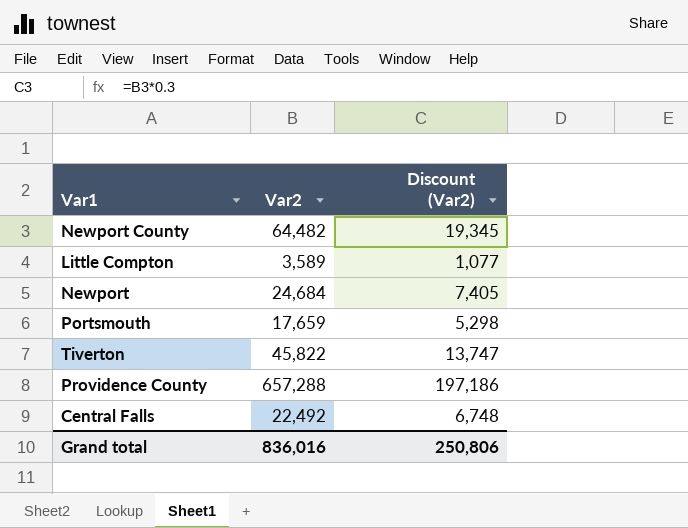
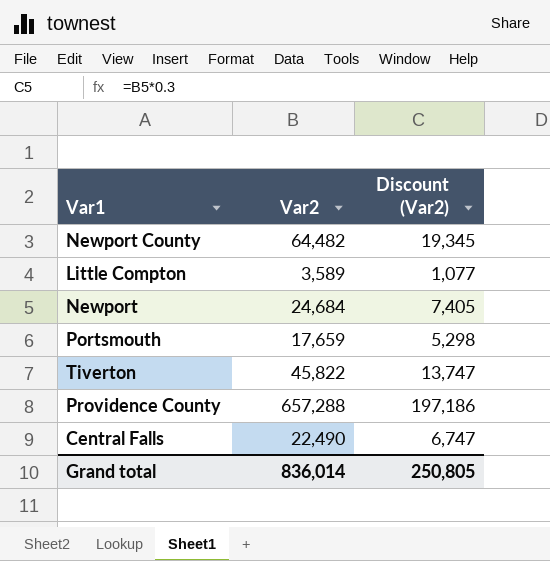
Central Falls | Var2: 22,492 -> 22,490
Central Falls | Discount (Var2): 6,748 -> 6,747
Grand total | Var2: 836,016 -> 836,014
Grand total | Discount (Var2): 250,806 -> 250,805

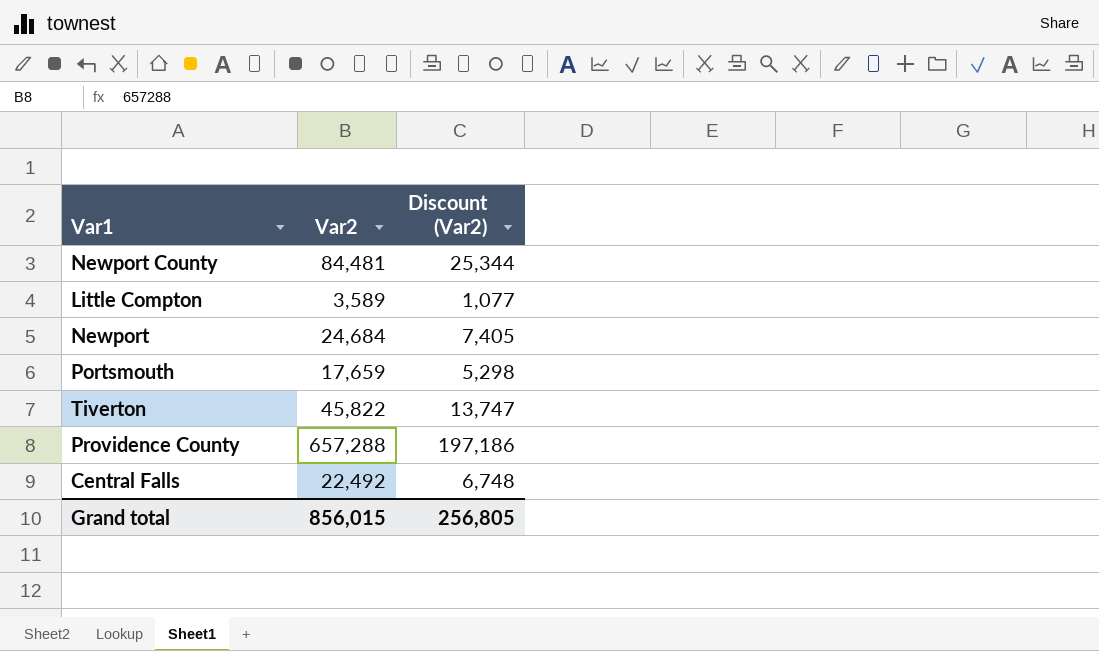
Newport County | Var2: 64,482 -> 84,481
Newport County | Discount (Var2): 19,345 -> 25,344
Central Falls | Var2: 22,490 -> 22,492
Central Falls | Discount (Var2): 6,747 -> 6,748
Grand total | Var2: 836,014 -> 856,015
Grand total | Discount (Var2): 250,805 -> 256,805

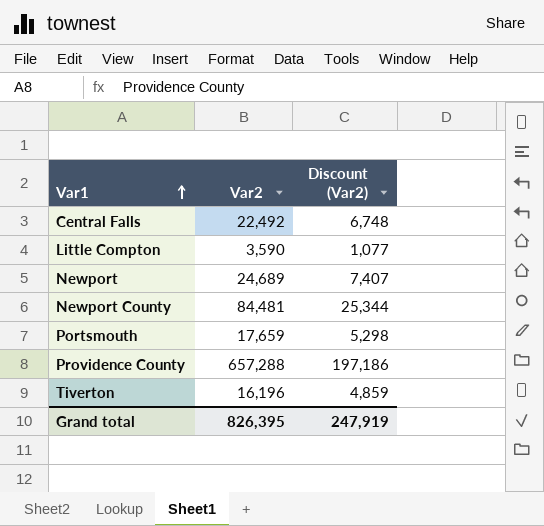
row order: none -> Var1 ascending
Little Compton | Var2: 3,589 -> 3,590
Newport | Var2: 24,684 -> 24,689
Newport | Discount (Var2): 7,405 -> 7,407
Tiverton | Var2: 45,822 -> 16,196
Tiverton | Discount (Var2): 13,747 -> 4,859
Grand total | Var2: 856,015 -> 826,395
Grand total | Discount (Var2): 256,805 -> 247,919

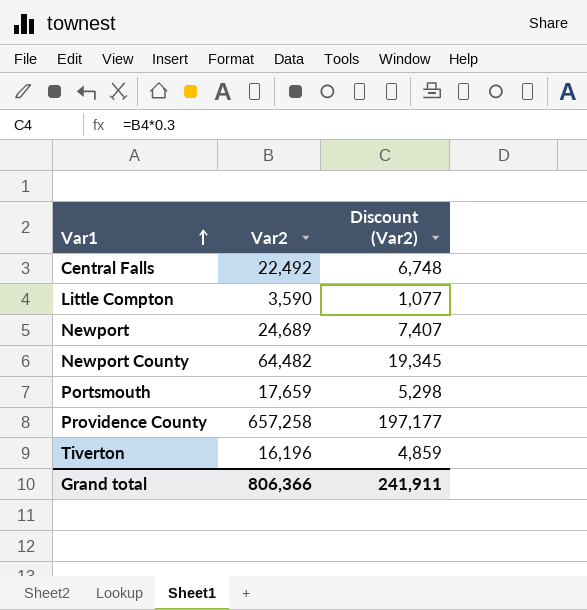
Newport County | Var2: 84,481 -> 64,482
Newport County | Discount (Var2): 25,344 -> 19,345
Providence County | Var2: 657,288 -> 657,258
Providence County | Discount (Var2): 197,186 -> 197,177
Grand total | Var2: 826,395 -> 806,366
Grand total | Discount (Var2): 247,919 -> 241,911

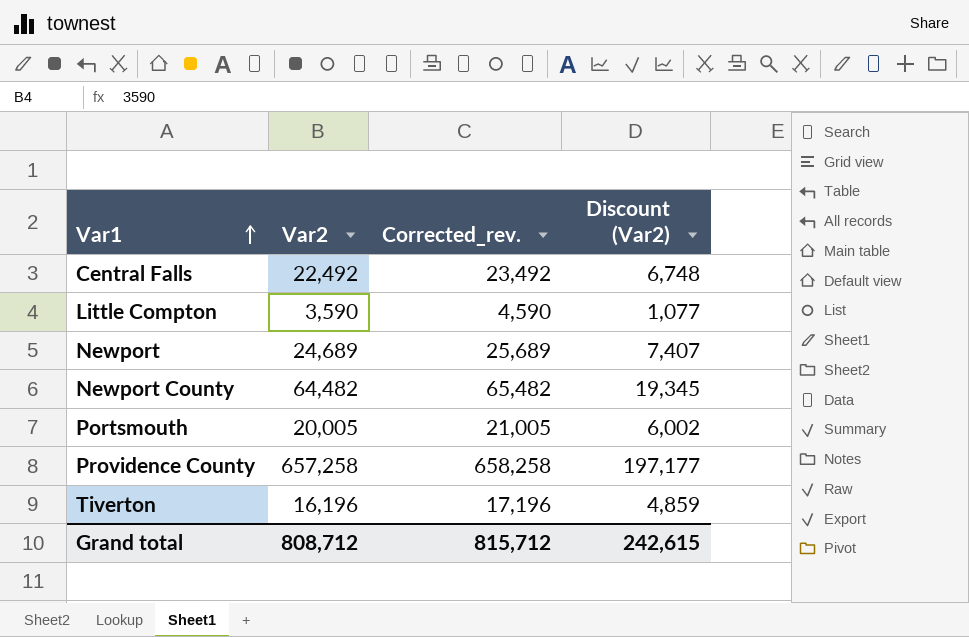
column Corrected_rev. | formula: none -> [Var2] + 1000
Portsmouth | Var2: 17,659 -> 20,005
Portsmouth | Discount (Var2): 5,298 -> 6,002
Grand total | Var2: 806,366 -> 808,712
Grand total | Discount (Var2): 241,911 -> 242,615

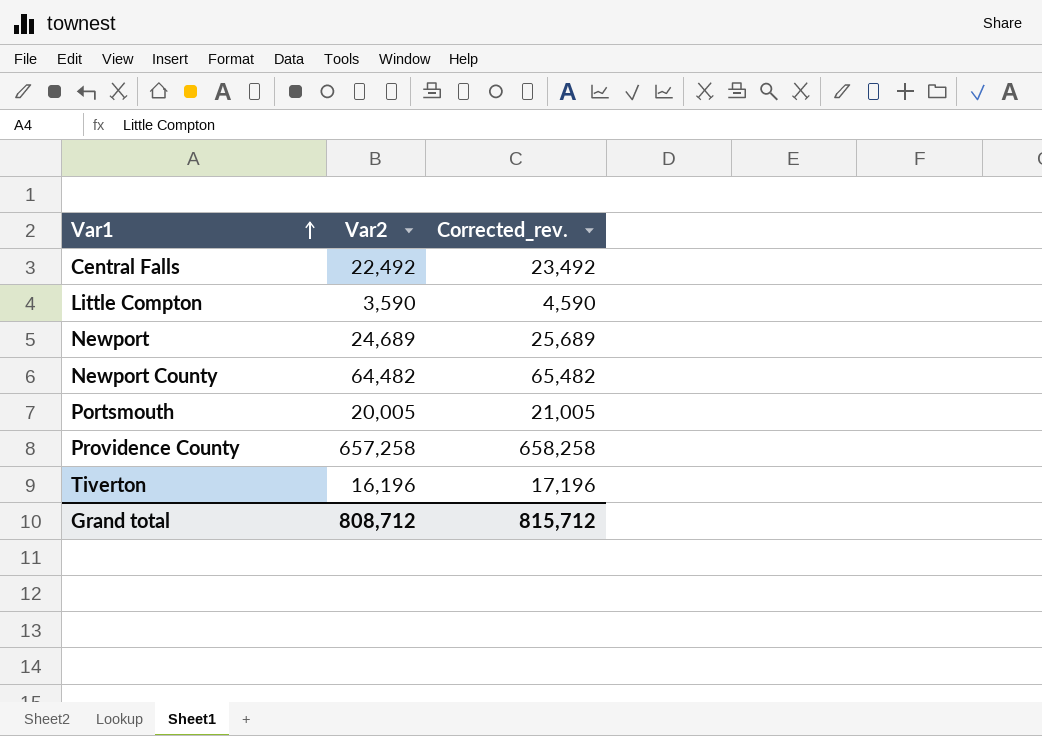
column Discount (Var2) | formula: [Var2] * 0.3 -> none

